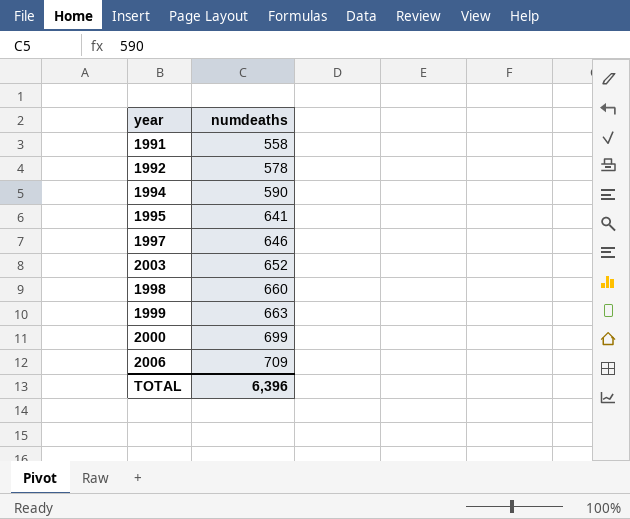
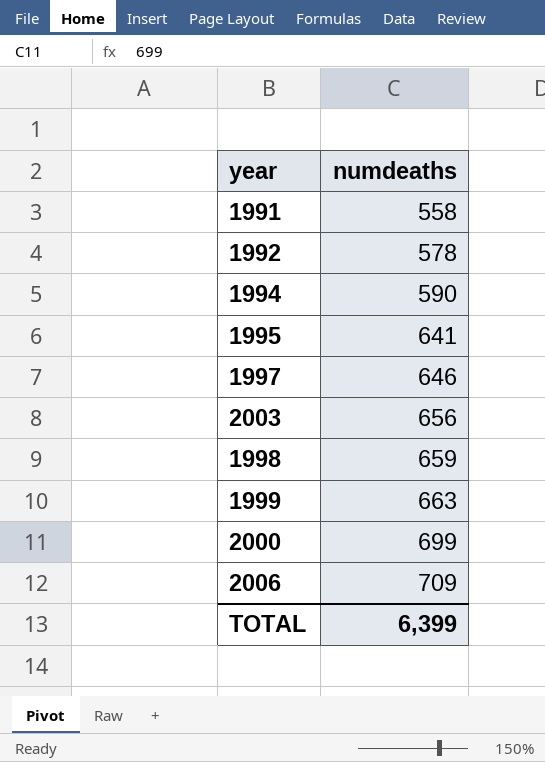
2003 | numdeaths: 652 -> 656
1998 | numdeaths: 660 -> 659
TOTAL | numdeaths: 6,396 -> 6,399

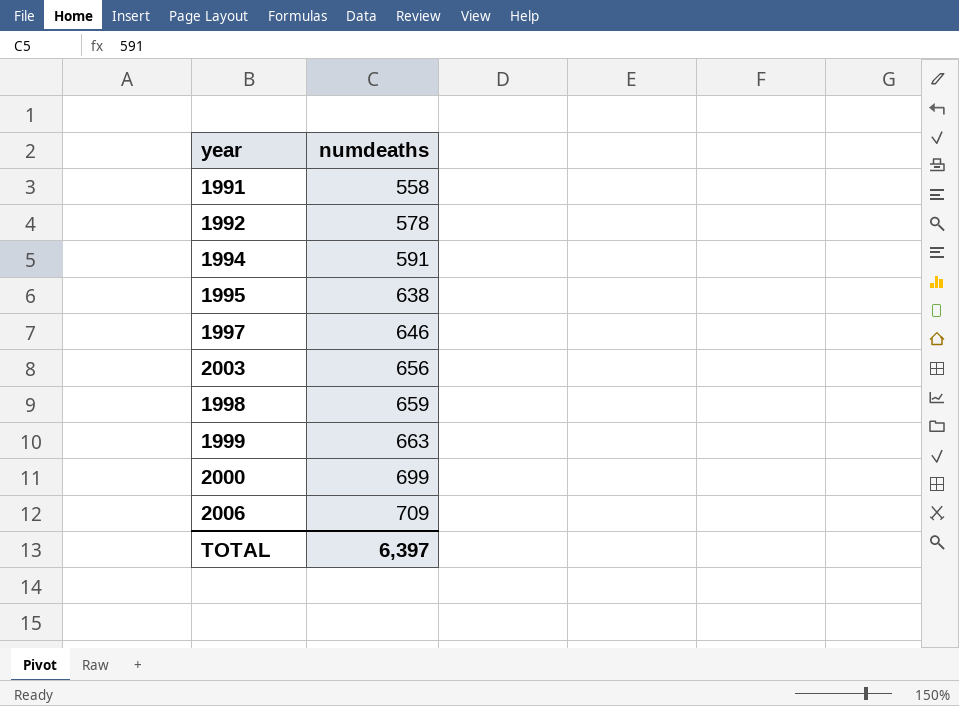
1994 | numdeaths: 590 -> 591
1995 | numdeaths: 641 -> 638
TOTAL | numdeaths: 6,399 -> 6,397

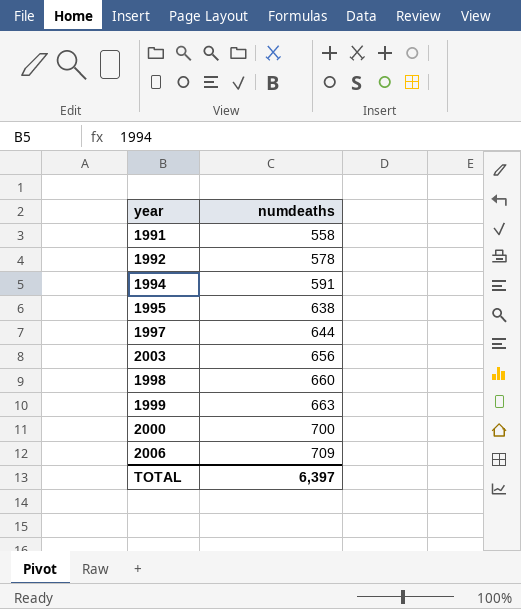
1997 | numdeaths: 646 -> 644
1998 | numdeaths: 659 -> 660
2000 | numdeaths: 699 -> 700

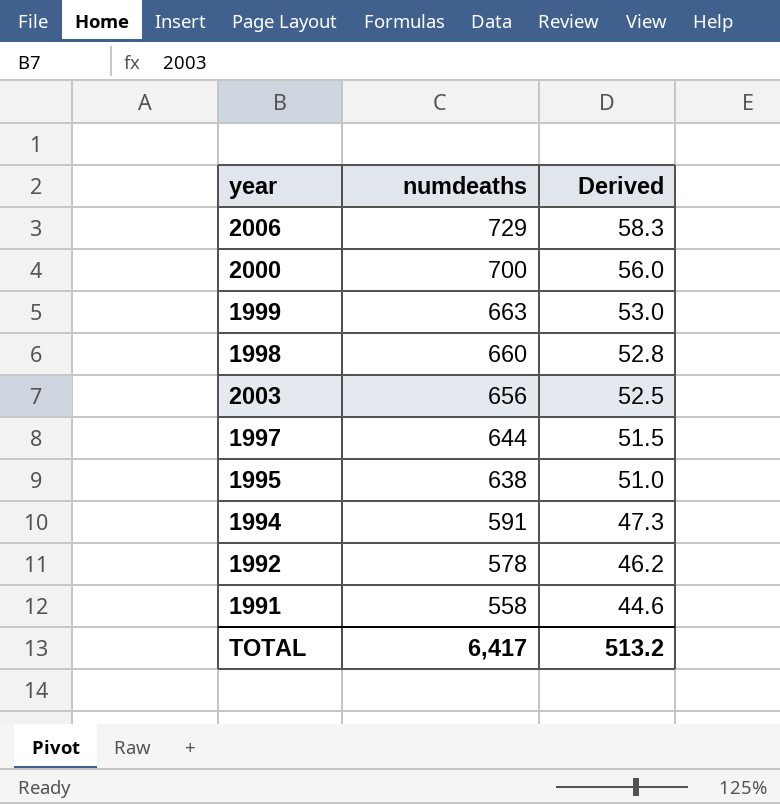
row order: numdeaths ascending -> numdeaths descending
column Derived | formula: none -> [numdeaths] * 0.08
2006 | numdeaths: 709 -> 729
TOTAL | numdeaths: 6,397 -> 6,417

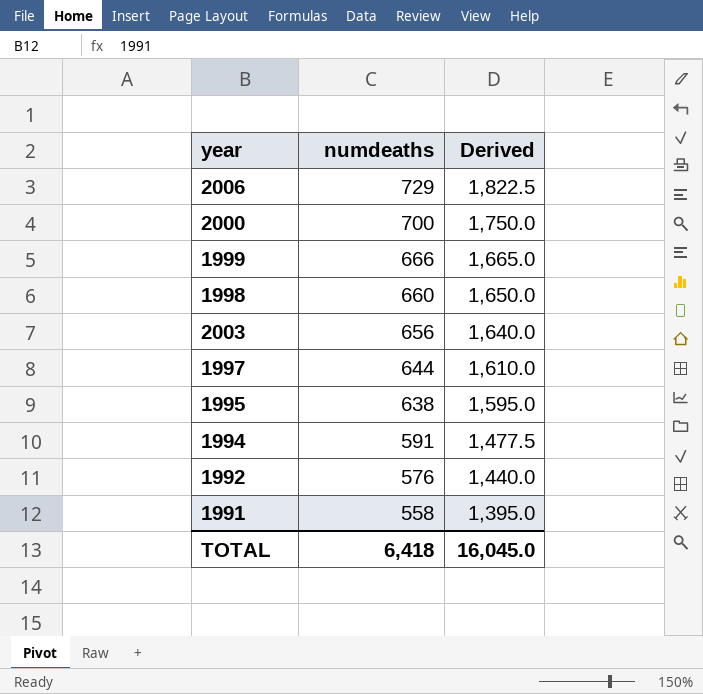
column Derived | formula: [numdeaths] * 0.08 -> [numdeaths] * 2.5
1999 | numdeaths: 663 -> 666
1992 | numdeaths: 578 -> 576
TOTAL | numdeaths: 6,417 -> 6,418
TOTAL | Derived: 513.2 -> 16,045.0

